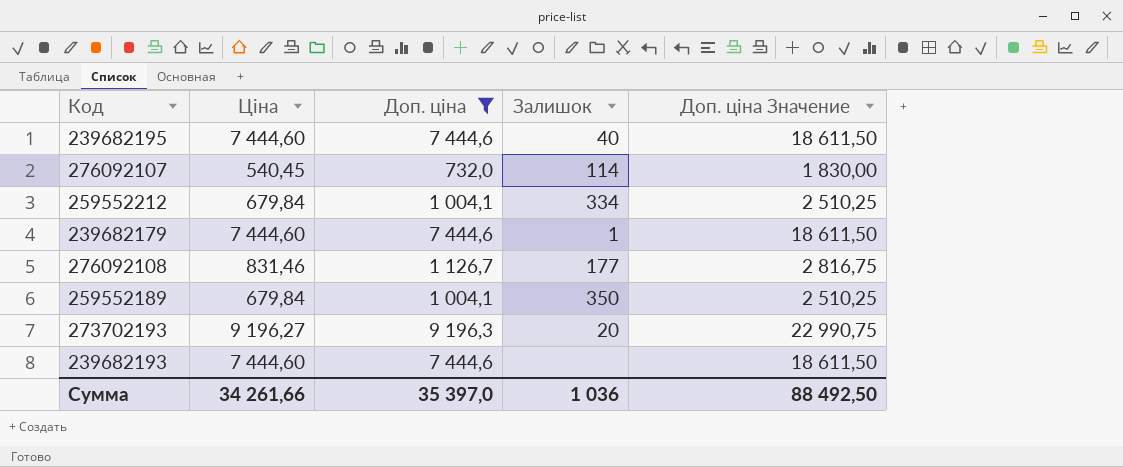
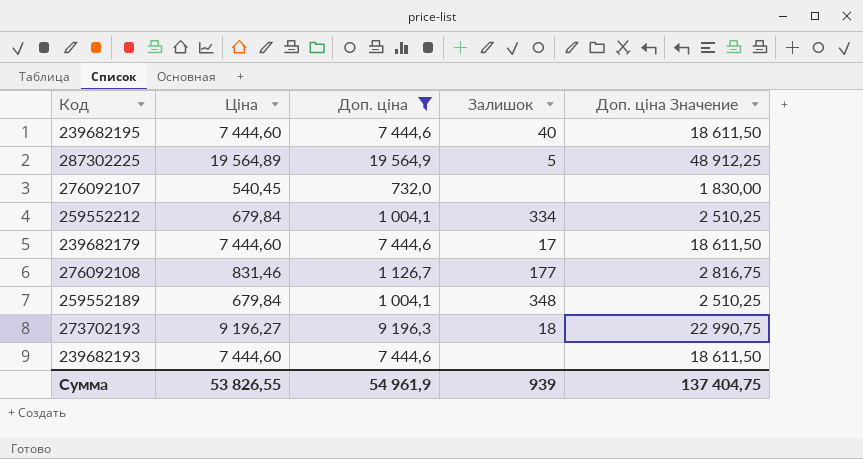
row 287302225: none -> 19 564,89 | 19 564,9 | 5 | 48 912,25
276092107 | Залишок: 114 -> none
239682179 | Залишок: 1 -> 17
259552189 | Залишок: 350 -> 348
273702193 | Залишок: 20 -> 18
Сумма | Ціна: 34 261,66 -> 53 826,55
Сумма | Доп. ціна: 35 397,0 -> 54 961,9
Сумма | Залишок: 1 036 -> 939
Сумма | Доп. ціна Значение: 88 492,50 -> 137 404,75

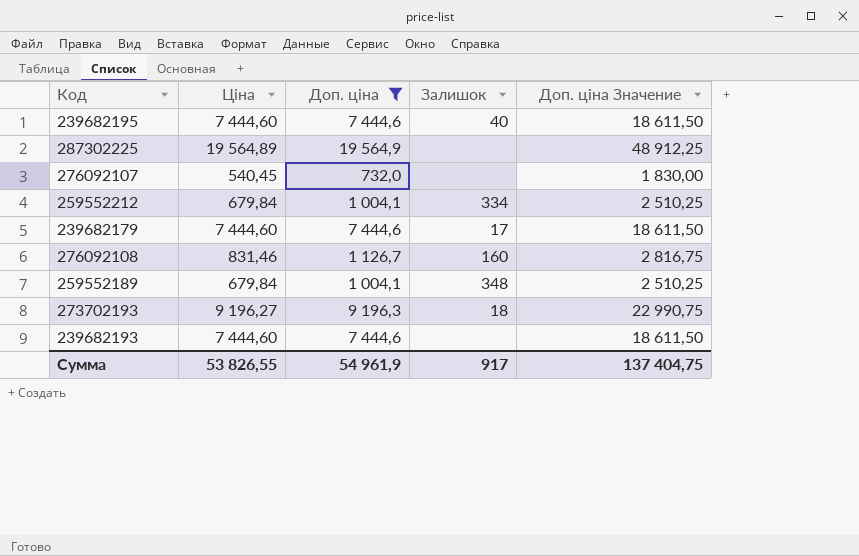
287302225 | Залишок: 5 -> none
276092108 | Залишок: 177 -> 160
Сумма | Залишок: 939 -> 917

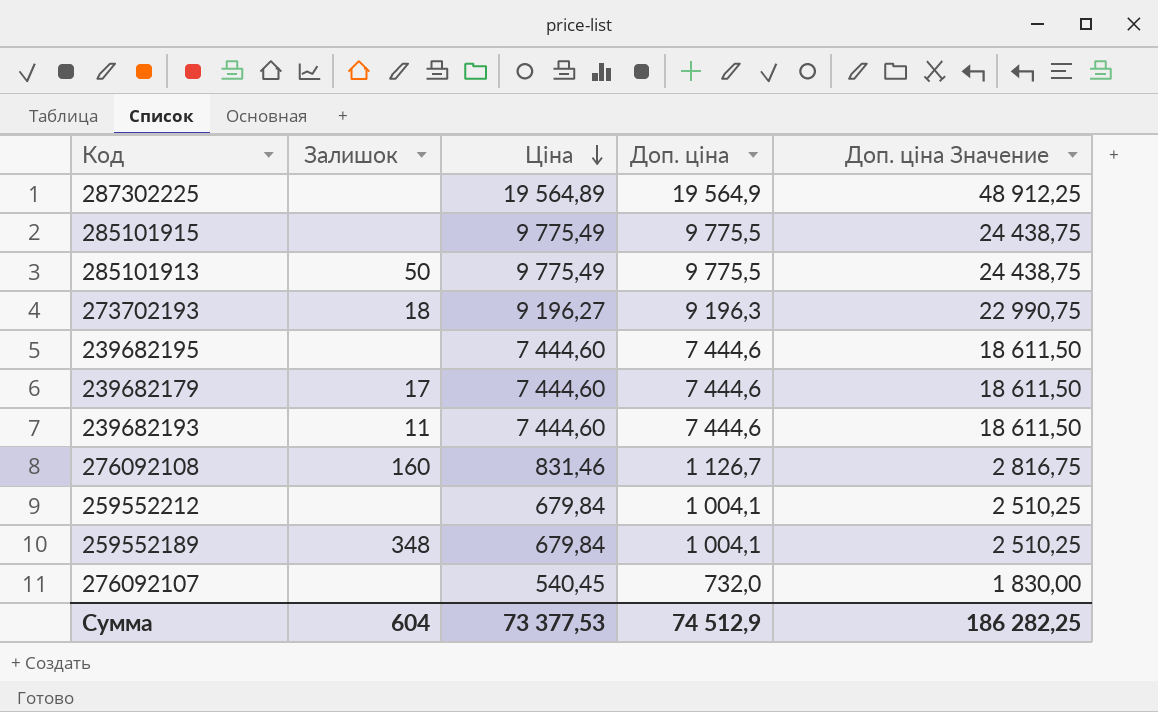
filter: Доп. ціна != 9 775,5 -> none
row order: none -> Ціна descending
column Залишок | position: 4 -> 2
239682195 | Залишок: 40 -> none
239682193 | Залишок: none -> 11
259552212 | Залишок: 334 -> none
Сумма | Залишок: 917 -> 604
Сумма | Ціна: 53 826,55 -> 73 377,53
Сумма | Доп. ціна: 54 961,9 -> 74 512,9
Сумма | Доп. ціна Значение: 137 404,75 -> 186 282,25

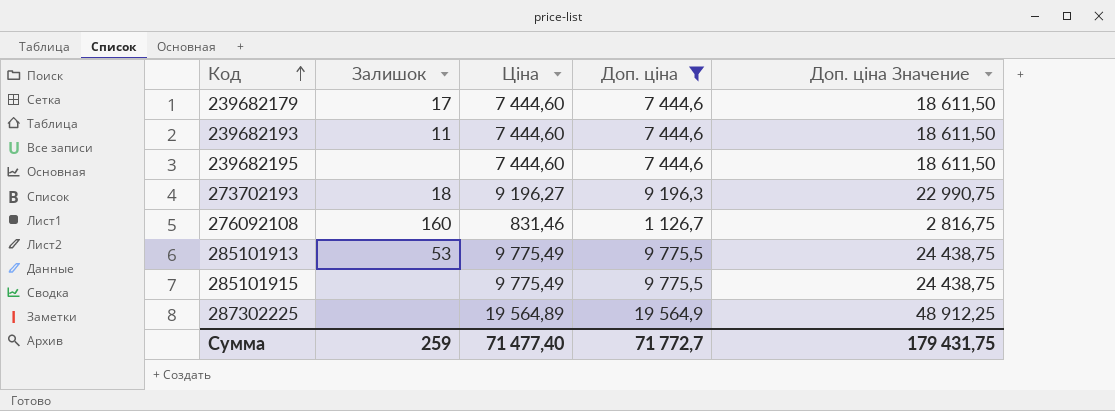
filter: none -> Доп. ціна >= 1 126,7
row order: Ціна descending -> Код ascending
285101913 | Залишок: 50 -> 53
Сумма | Залишок: 604 -> 259
Сумма | Ціна: 73 377,53 -> 71 477,40
Сумма | Доп. ціна: 74 512,9 -> 71 772,7
Сумма | Доп. ціна Значение: 186 282,25 -> 179 431,75

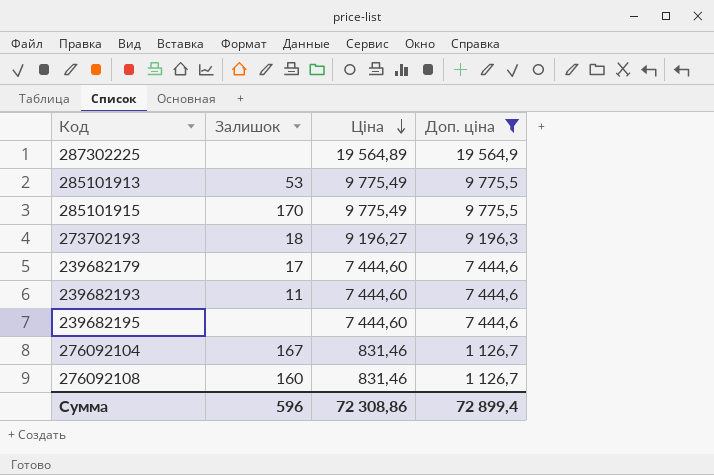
row order: Код ascending -> Ціна descending
column Доп. ціна Значение | formula: [Доп. ціна] * 2,5 -> none
285101915 | Залишок: none -> 170
row 276092104: none -> 167 | 831,46 | 1 126,7
Сумма | Залишок: 259 -> 596
Сумма | Ціна: 71 477,40 -> 72 308,86
Сумма | Доп. ціна: 71 772,7 -> 72 899,4

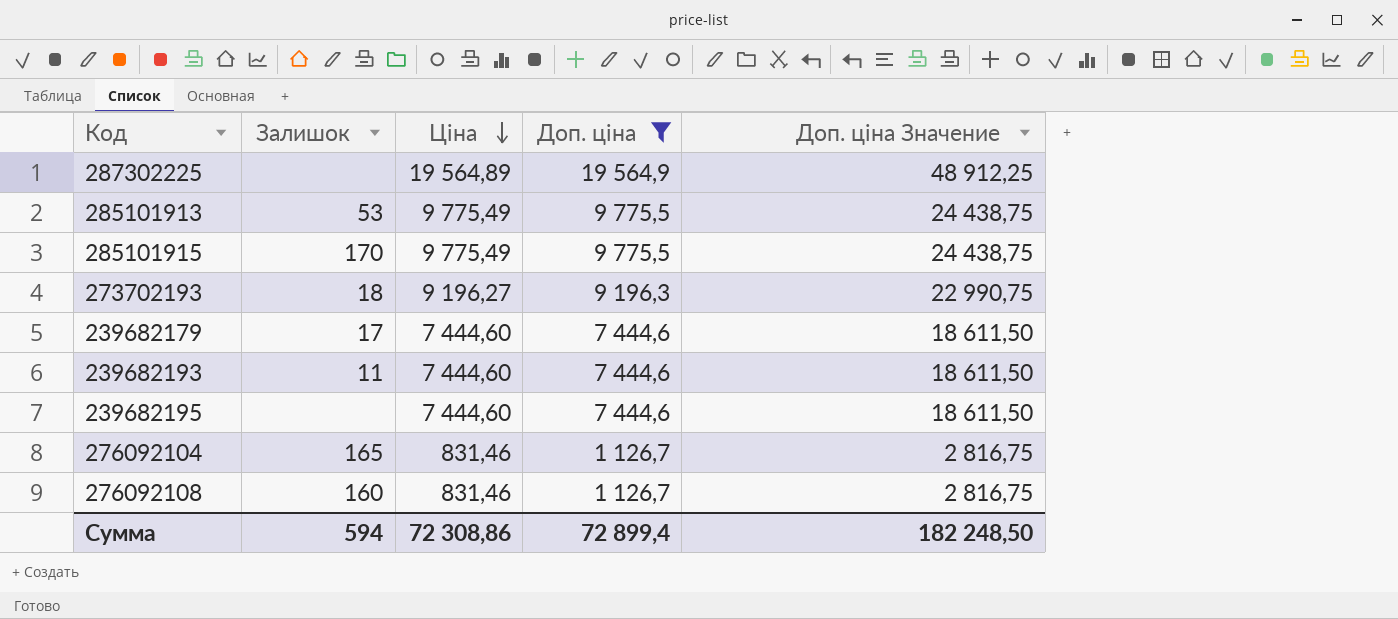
column Доп. ціна Значение | formula: none -> [Доп. ціна] * 2,5
276092104 | Залишок: 167 -> 165
Сумма | Залишок: 596 -> 594

